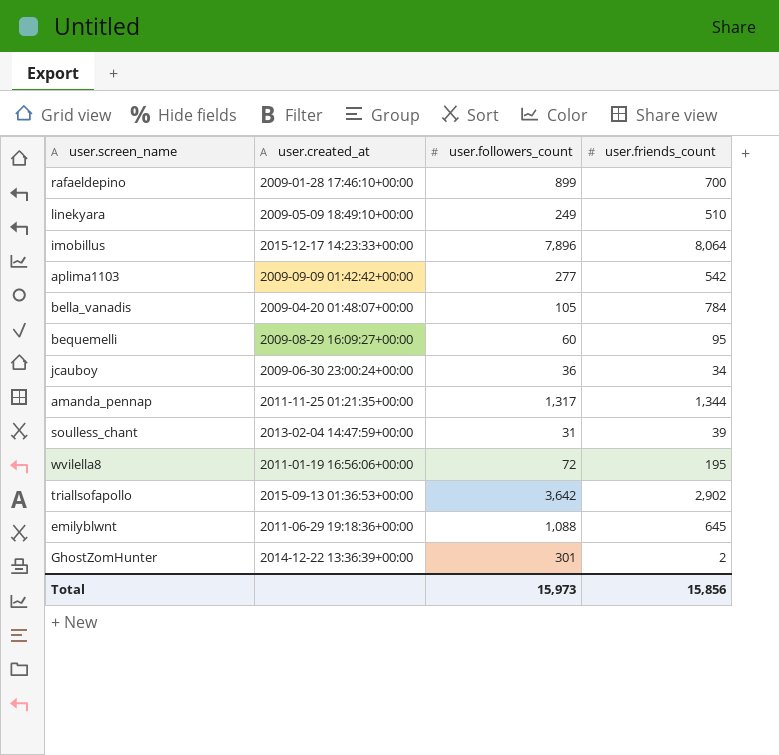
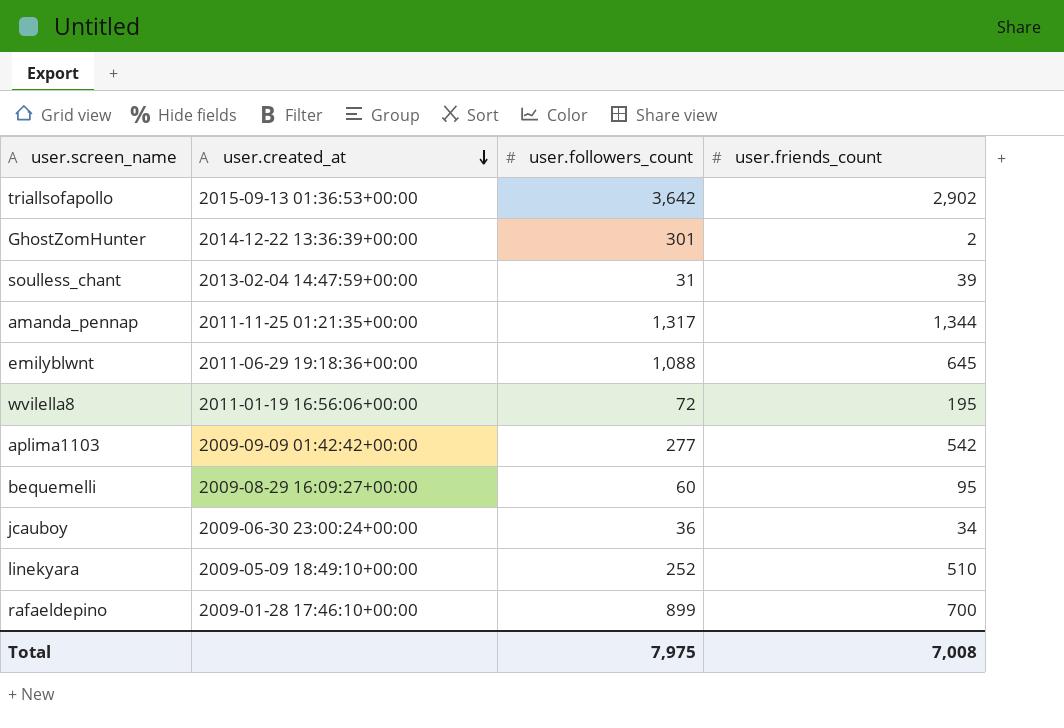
row order: none -> user.created_at descending
row imobillus: 2015-12-17 14:23:33+00:00 | 7,896 | 8,064 -> none
row bella_vanadis: 2009-04-20 01:48:07+00:00 | 105 | 784 -> none
linekyara | user.followers_count: 249 -> 252
Total | user.followers_count: 15,973 -> 7,975
Total | user.friends_count: 15,856 -> 7,008

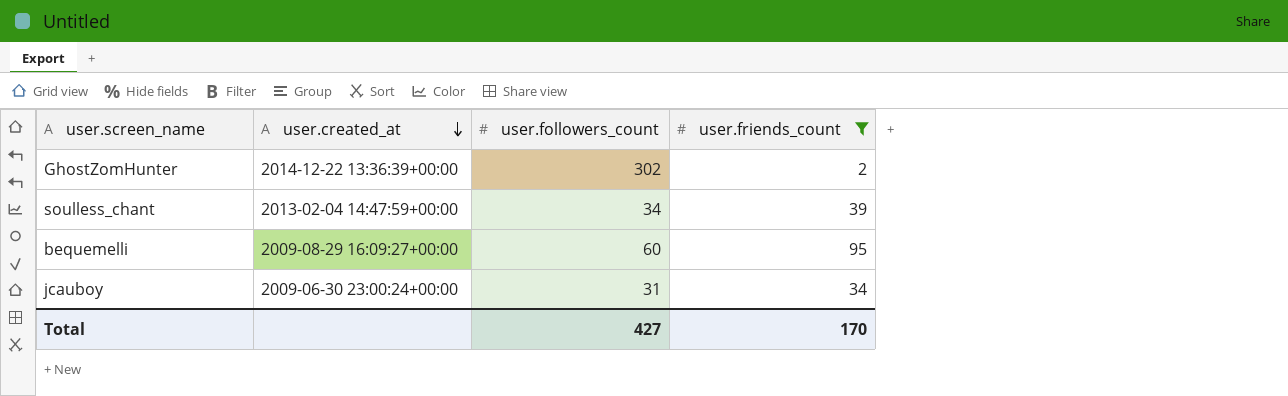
filter: none -> user.friends_count <= 95
GhostZomHunter | user.followers_count: 301 -> 302
soulless_chant | user.followers_count: 31 -> 34
jcauboy | user.followers_count: 36 -> 31
Total | user.followers_count: 7,975 -> 427
Total | user.friends_count: 7,008 -> 170

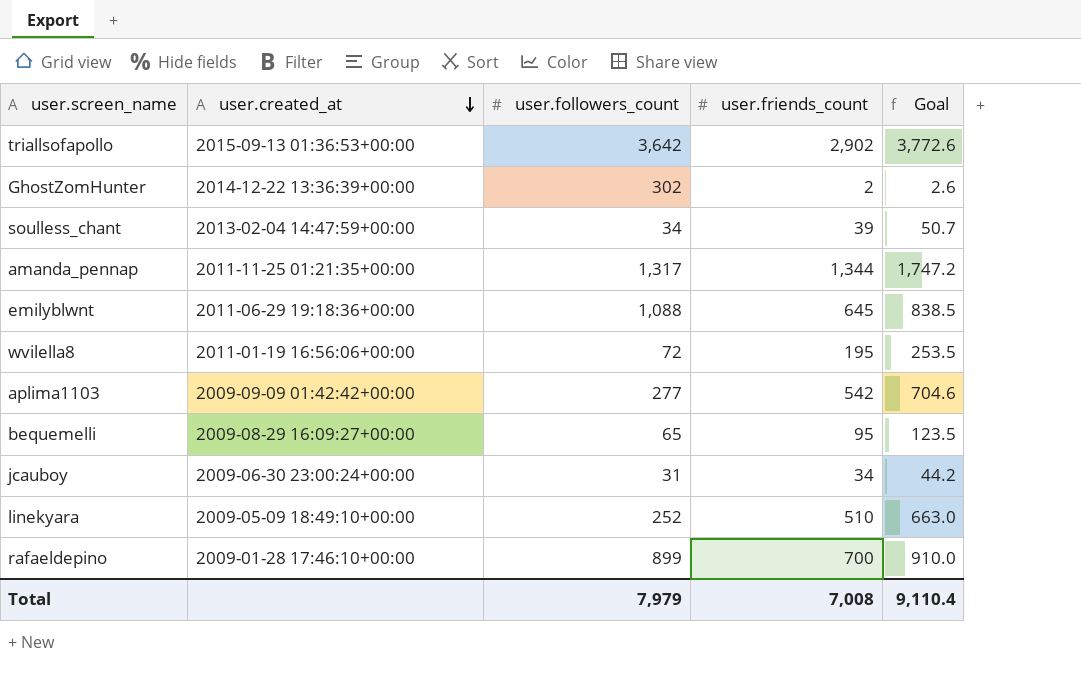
filter: user.friends_count <= 95 -> none
column Goal | formula: none -> [user.friends_count] * 1.3
bequemelli | user.followers_count: 60 -> 65
Total | user.followers_count: 427 -> 7,979
Total | user.friends_count: 170 -> 7,008

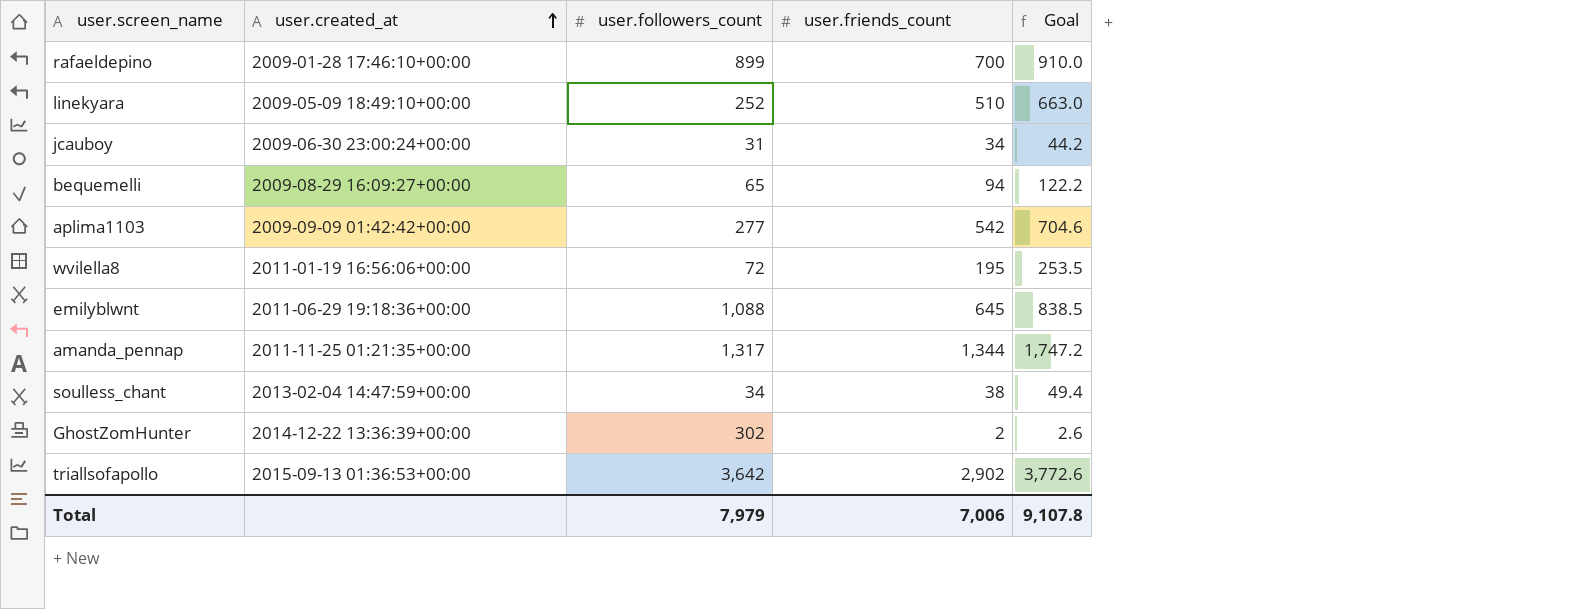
row order: user.created_at descending -> user.created_at ascending
bequemelli | user.friends_count: 95 -> 94
bequemelli | Goal: 123.5 -> 122.2
soulless_chant | user.friends_count: 39 -> 38
soulless_chant | Goal: 50.7 -> 49.4
Total | user.friends_count: 7,008 -> 7,006
Total | Goal: 9,110.4 -> 9,107.8

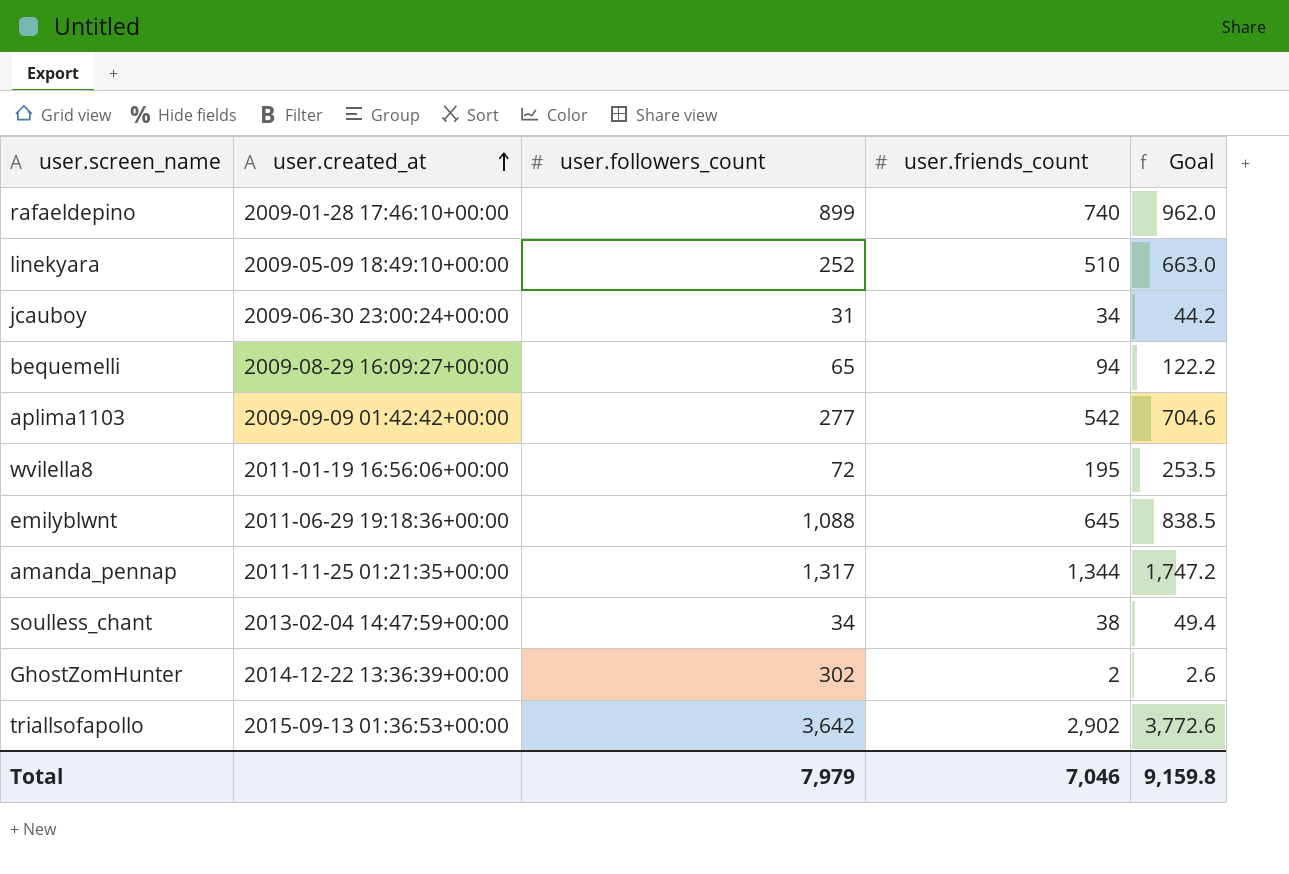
rafaeldepino | user.friends_count: 700 -> 740
rafaeldepino | Goal: 910.0 -> 962.0
Total | user.friends_count: 7,006 -> 7,046
Total | Goal: 9,107.8 -> 9,159.8

